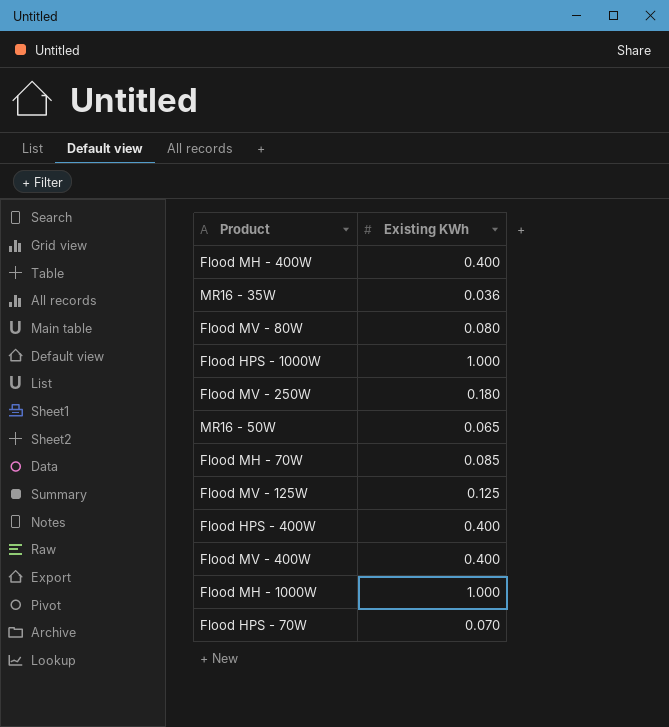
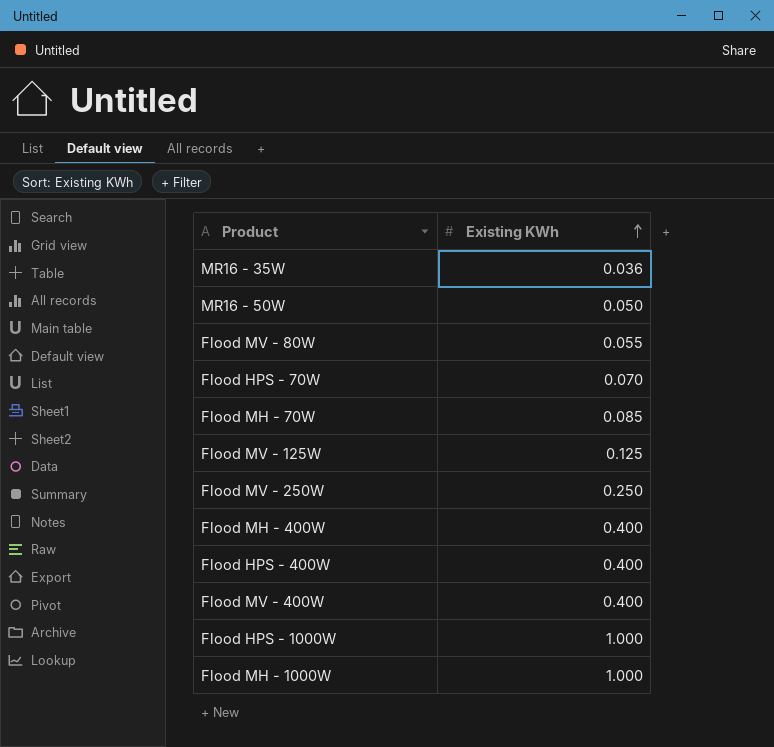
row order: none -> Existing KWh ascending
MR16 - 50W | Existing KWh: 0.065 -> 0.050
Flood MV - 80W | Existing KWh: 0.080 -> 0.055
Flood MV - 250W | Existing KWh: 0.180 -> 0.250

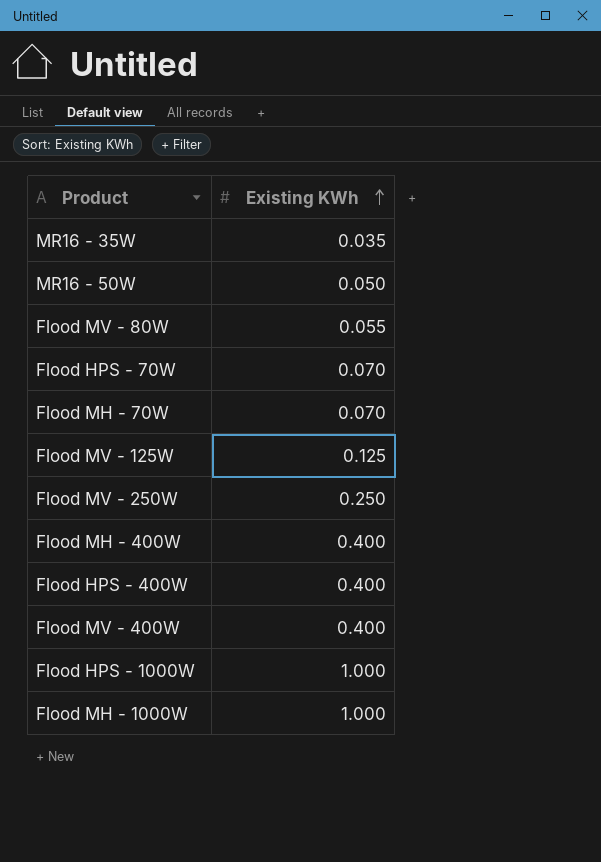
MR16 - 35W | Existing KWh: 0.036 -> 0.035
Flood MH - 70W | Existing KWh: 0.085 -> 0.070

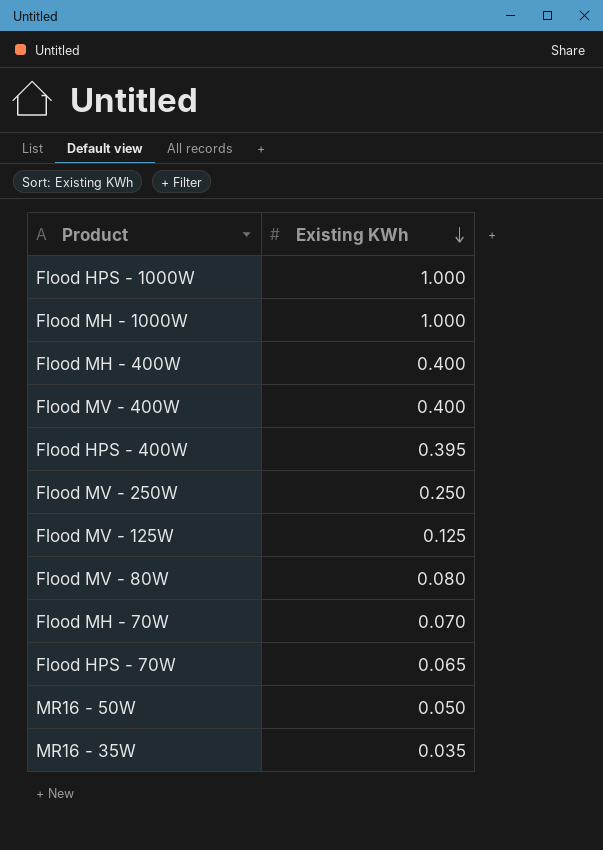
row order: Existing KWh ascending -> Existing KWh descending
Flood HPS - 400W | Existing KWh: 0.400 -> 0.395
Flood MV - 80W | Existing KWh: 0.055 -> 0.080
Flood HPS - 70W | Existing KWh: 0.070 -> 0.065

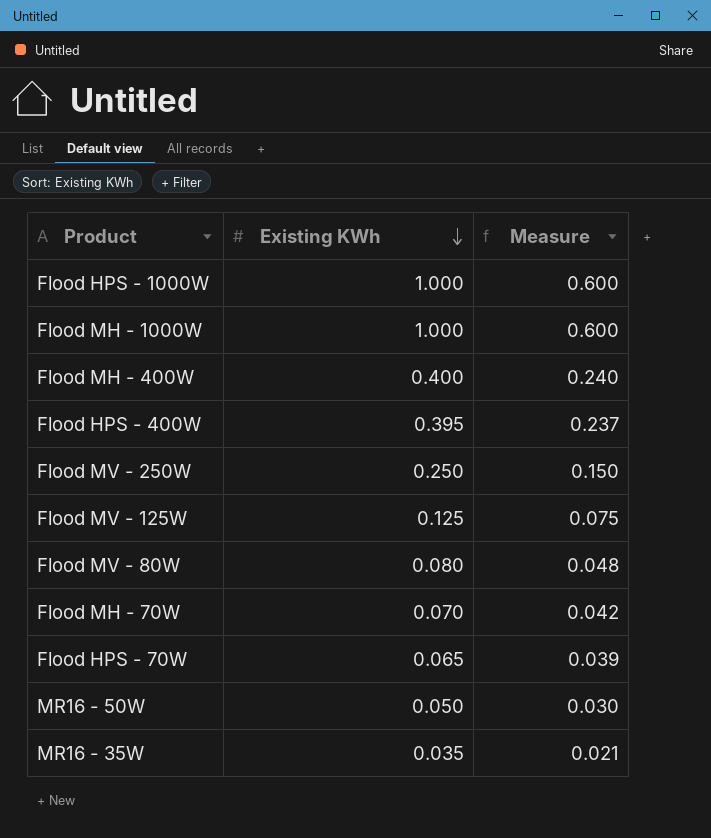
column Measure | formula: none -> [Existing KWh] * 0.6
row Flood MV - 400W: 0.400 -> none

